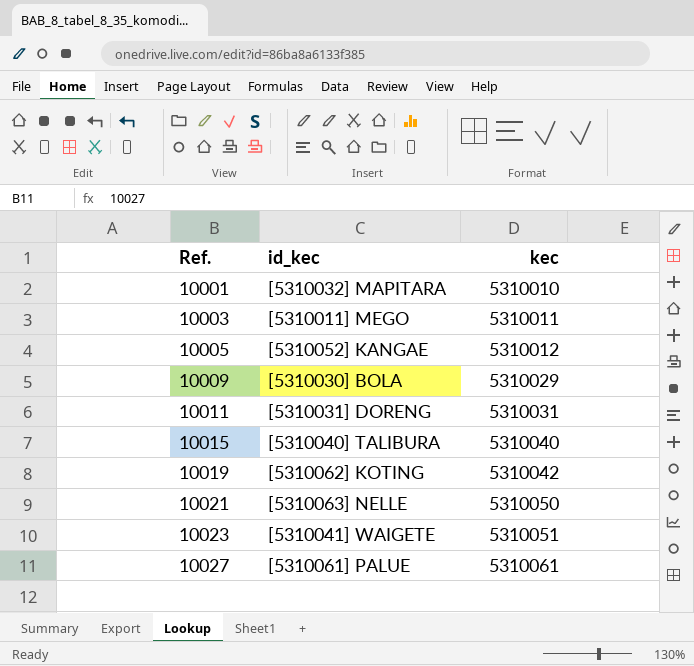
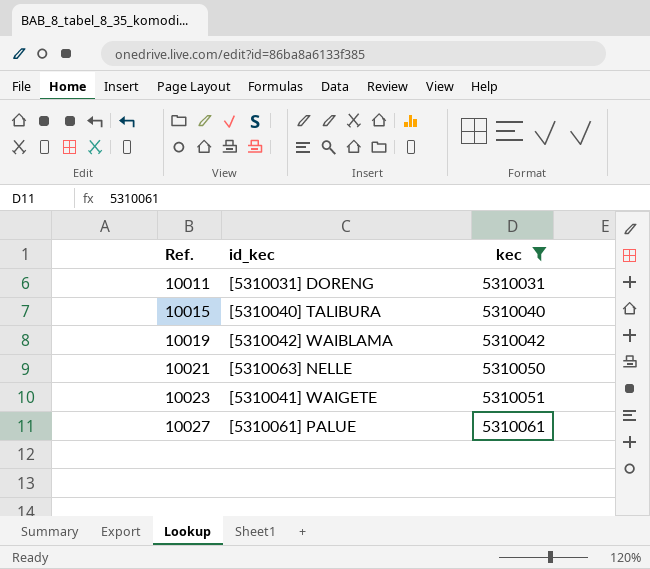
filter: none -> kec >= 5310031
10019 | id_kec: [5310062] KOTING -> [5310042] WAIBLAMA

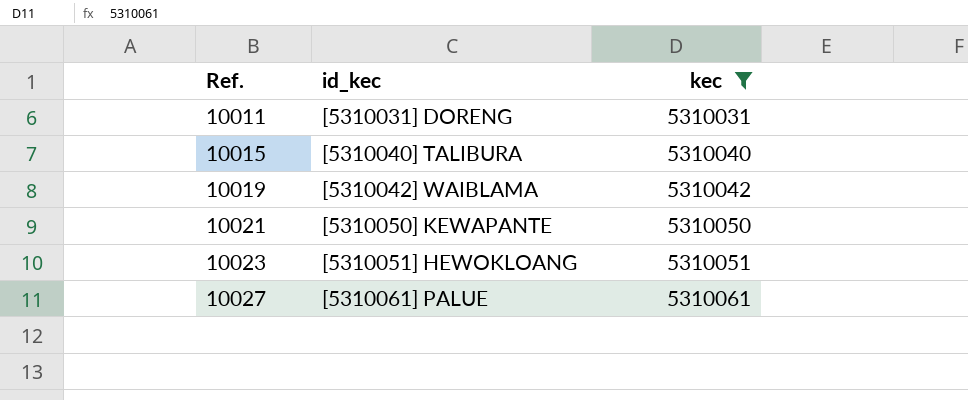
10021 | id_kec: [5310063] NELLE -> [5310050] KEWAPANTE
10023 | id_kec: [5310041] WAIGETE -> [5310051] HEWOKLOANG

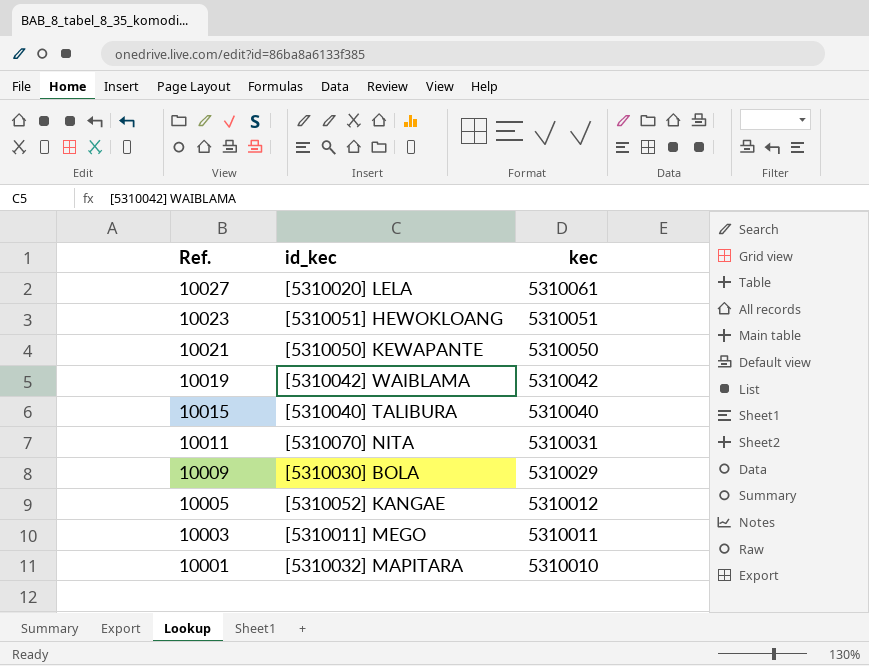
filter: kec >= 5310031 -> none
row order: Ref. ascending -> Ref. descending
10027 | id_kec: [5310061] PALUE -> [5310020] LELA
10011 | id_kec: [5310031] DORENG -> [5310070] NITA

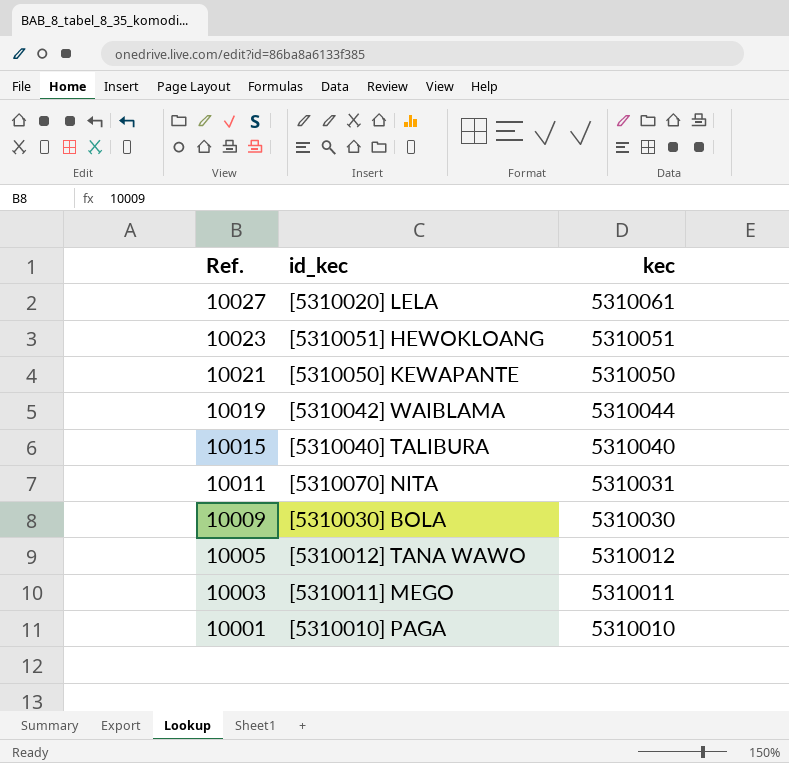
10019 | kec: 5310042 -> 5310044
10009 | kec: 5310029 -> 5310030
10005 | id_kec: [5310052] KANGAE -> [5310012] TANA WAWO
10001 | id_kec: [5310032] MAPITARA -> [5310010] PAGA

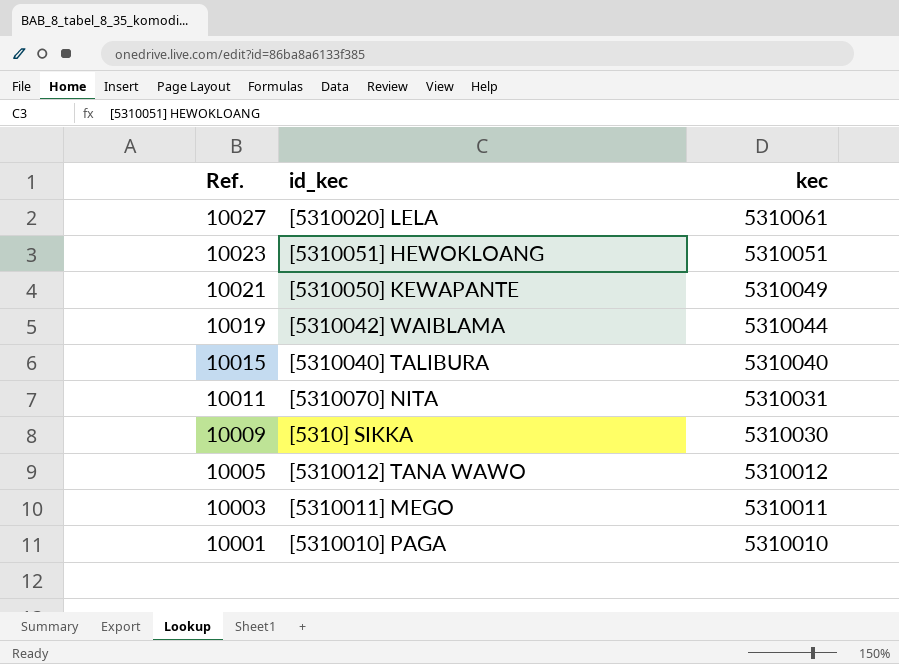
10021 | kec: 5310050 -> 5310049
10009 | id_kec: [5310030] BOLA -> [5310] SIKKA

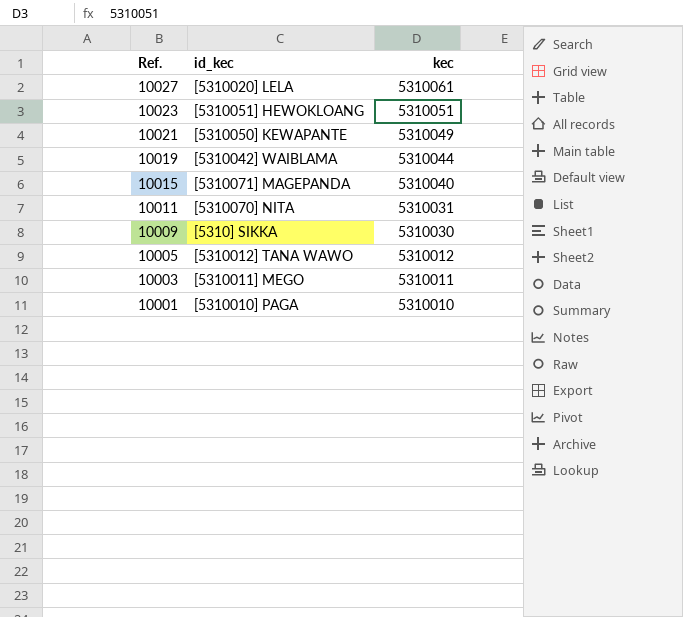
10015 | id_kec: [5310040] TALIBURA -> [5310071] MAGEPANDA

